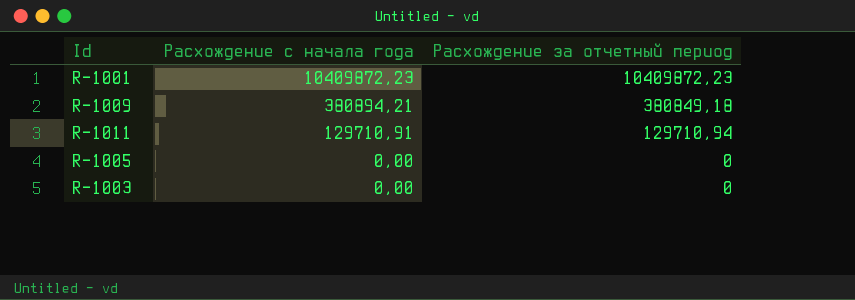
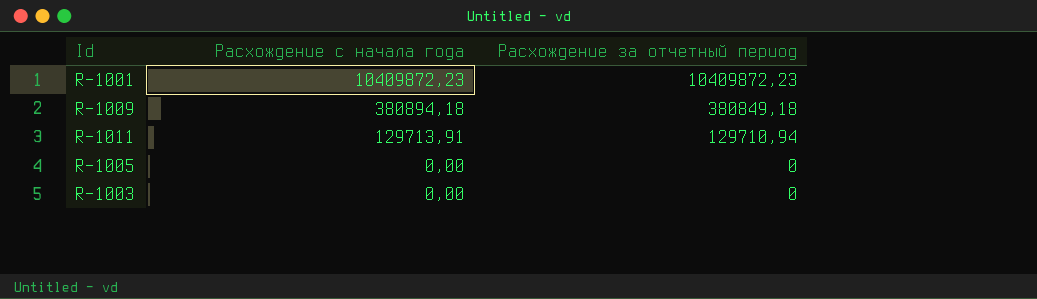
R-1009 | Расхождение с начала года: 380894,21 -> 380894,18
R-1011 | Расхождение с начала года: 129710,91 -> 129713,91

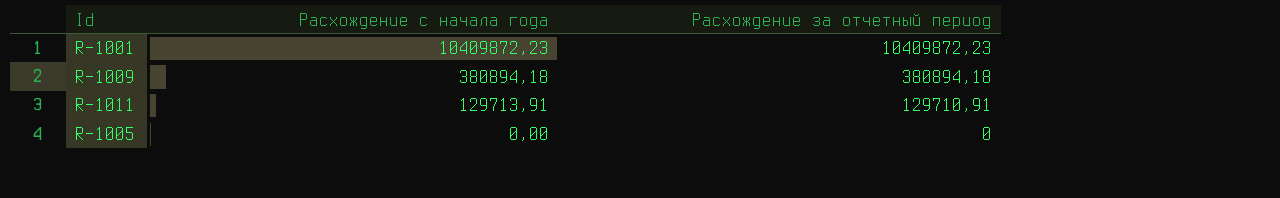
row R-1003: 0,00 | 0 -> none
R-1009 | Расхождение за отчетный период: 380849,18 -> 380894,18
R-1011 | Расхождение за отчетный период: 129710,94 -> 129710,91

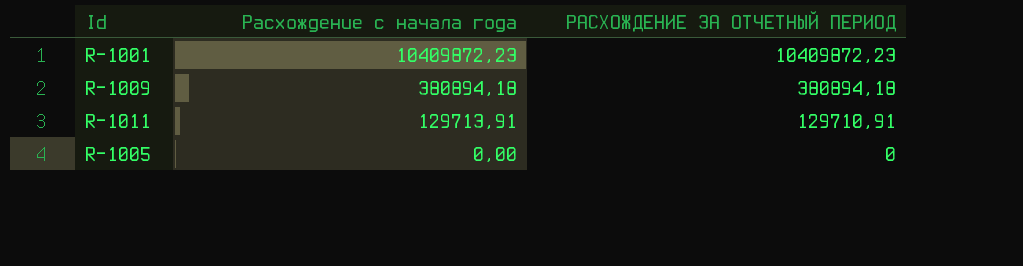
column name: Расхождение за отчетный период -> РАСХОЖДЕНИЕ ЗА ОТЧЕТНЫЙ ПЕРИОД

